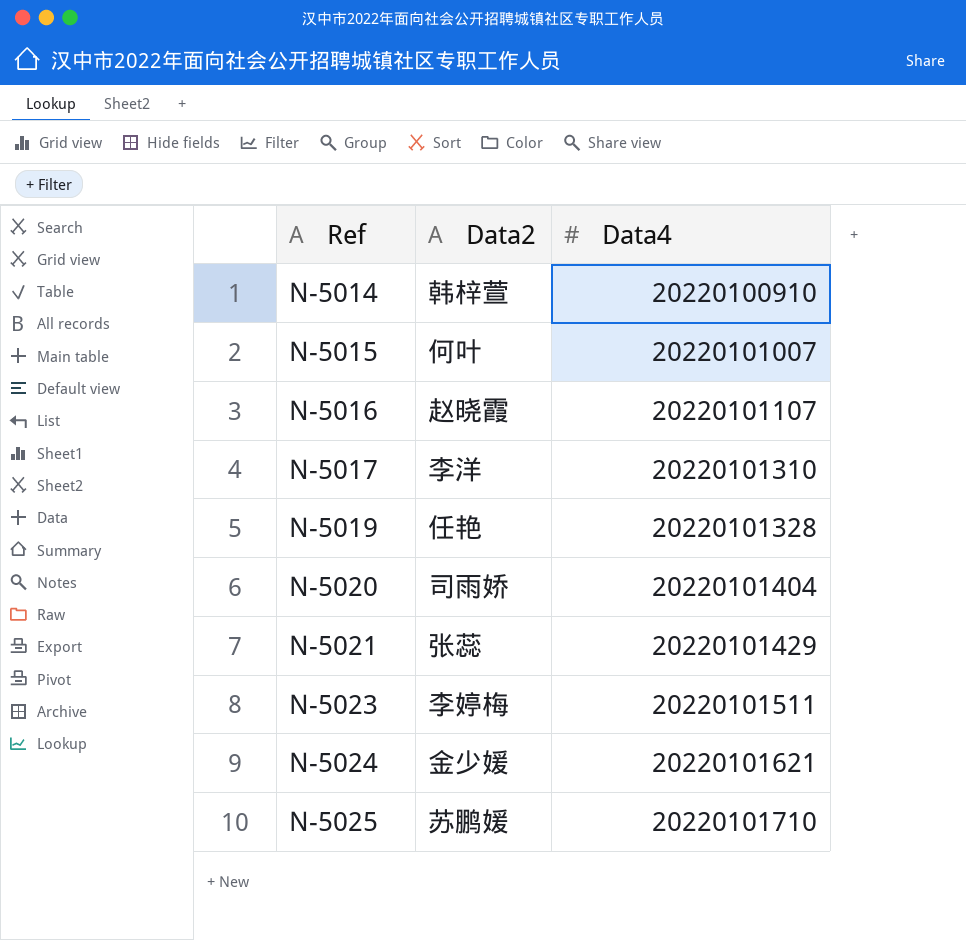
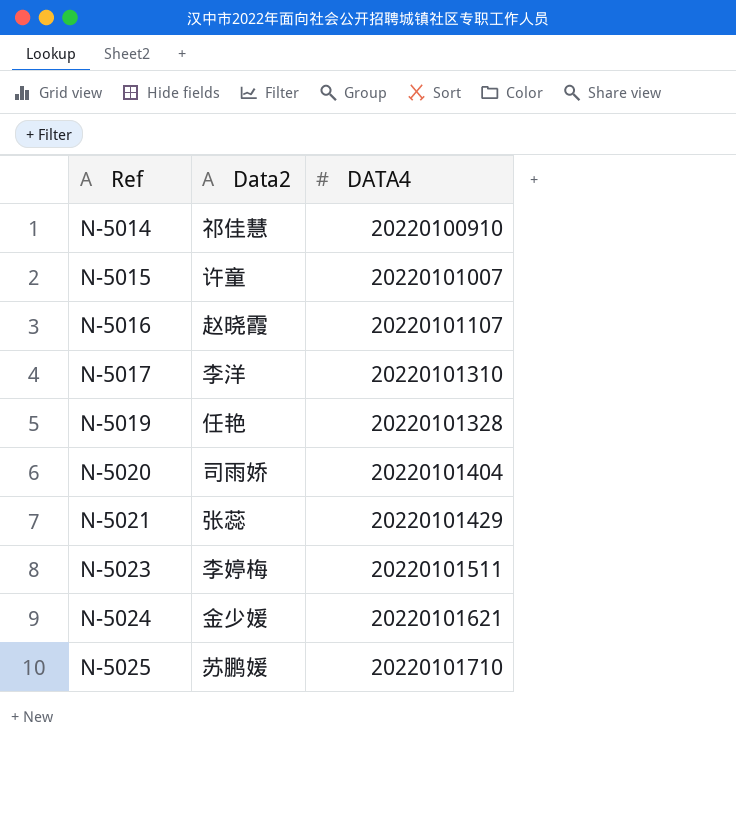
column name: Data4 -> DATA4
N-5014 | Data2: 韩梓萱 -> 祁佳慧
N-5015 | Data2: 何叶 -> 许童

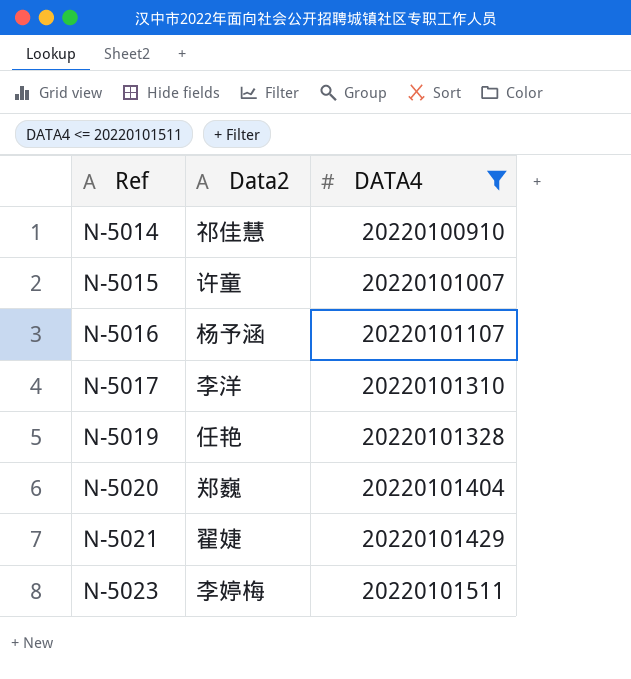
filter: none -> DATA4 <= 20220101511
N-5016 | Data2: 赵晓霞 -> 杨予涵
N-5020 | Data2: 司雨娇 -> 郑巍
N-5021 | Data2: 张蕊 -> 翟婕

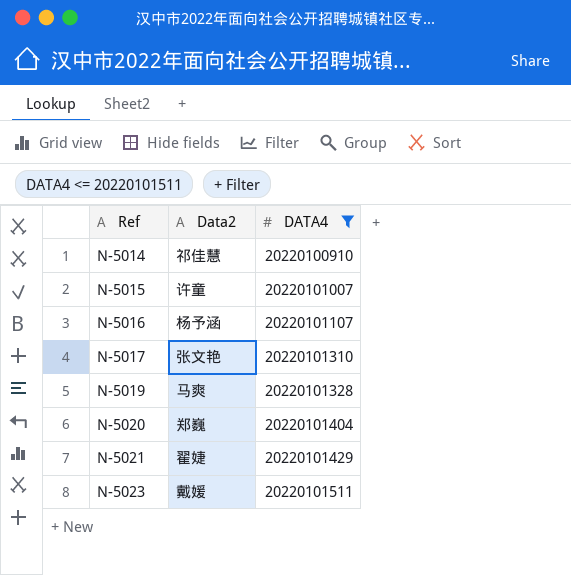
N-5017 | Data2: 李洋 -> 张文艳
N-5019 | Data2: 任艳 -> 马爽
N-5023 | Data2: 李婷梅 -> 戴媛

